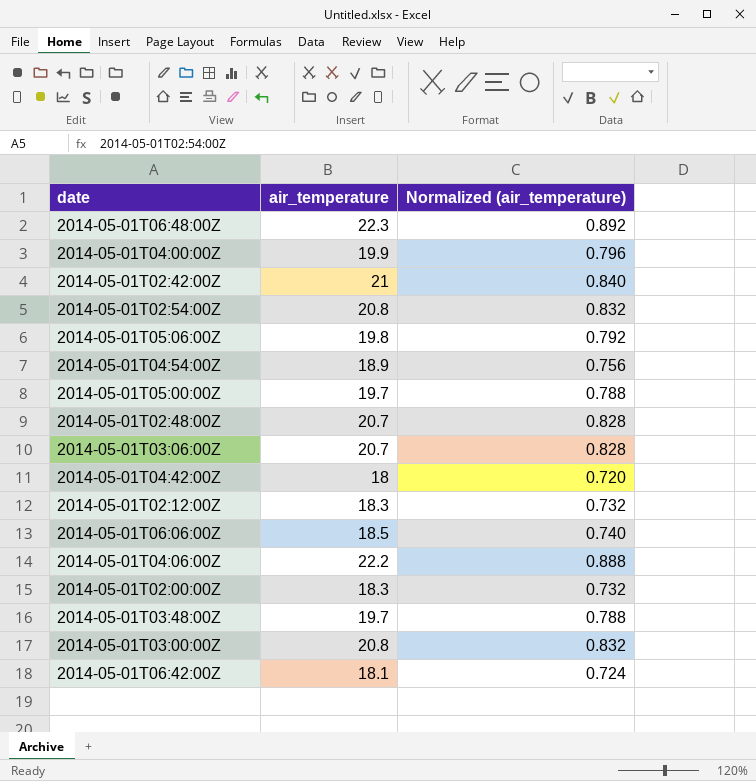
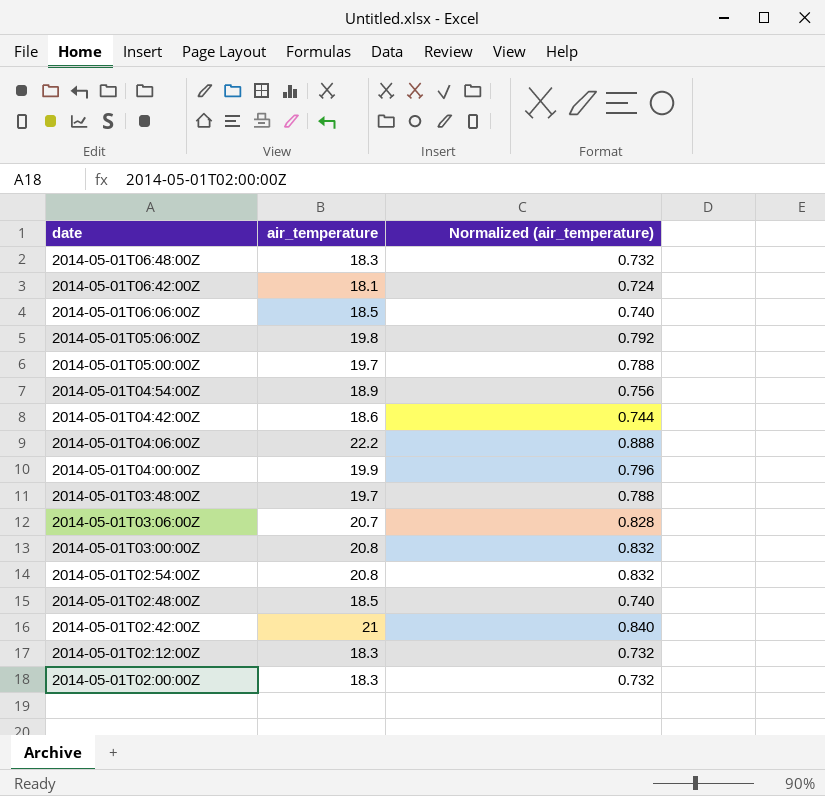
row order: none -> date descending
2014-05-01T06:48:00Z | air_temperature: 22.3 -> 18.3
2014-05-01T06:48:00Z | Normalized (air_temperature): 0.892 -> 0.732
2014-05-01T04:42:00Z | air_temperature: 18 -> 18.6
2014-05-01T04:42:00Z | Normalized (air_temperature): 0.720 -> 0.744
2014-05-01T02:48:00Z | air_temperature: 20.7 -> 18.5
2014-05-01T02:48:00Z | Normalized (air_temperature): 0.828 -> 0.740

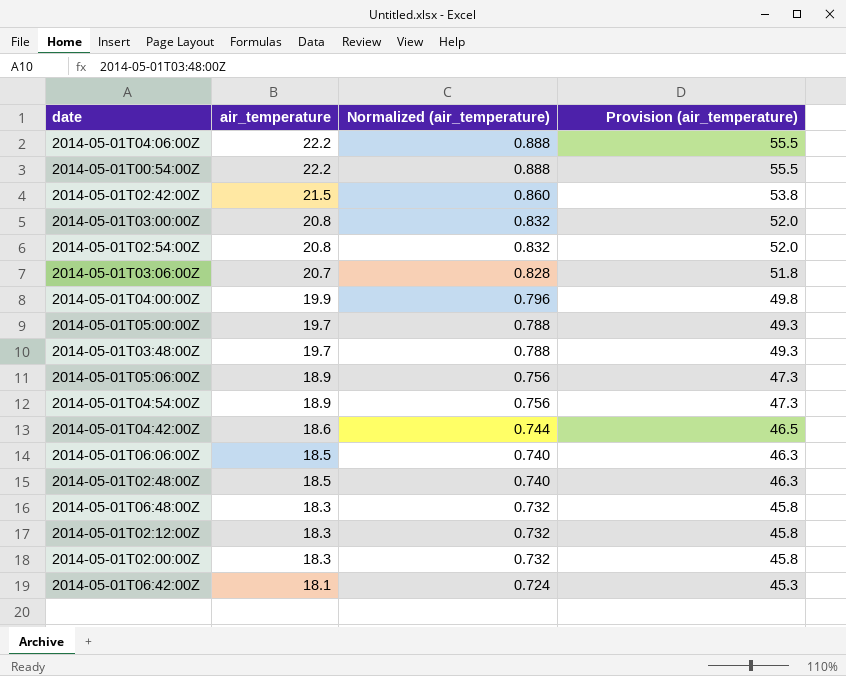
row order: date descending -> air_temperature descending
column Provision (air_temperature) | formula: none -> [air_temperature] * 2.5
row 2014-05-01T00:54:00Z: none -> 22.2 | 0.888 | 55.5
2014-05-01T02:42:00Z | air_temperature: 21 -> 21.5
2014-05-01T02:42:00Z | Normalized (air_temperature): 0.840 -> 0.860
2014-05-01T05:06:00Z | air_temperature: 19.8 -> 18.9
2014-05-01T05:06:00Z | Normalized (air_temperature): 0.792 -> 0.756

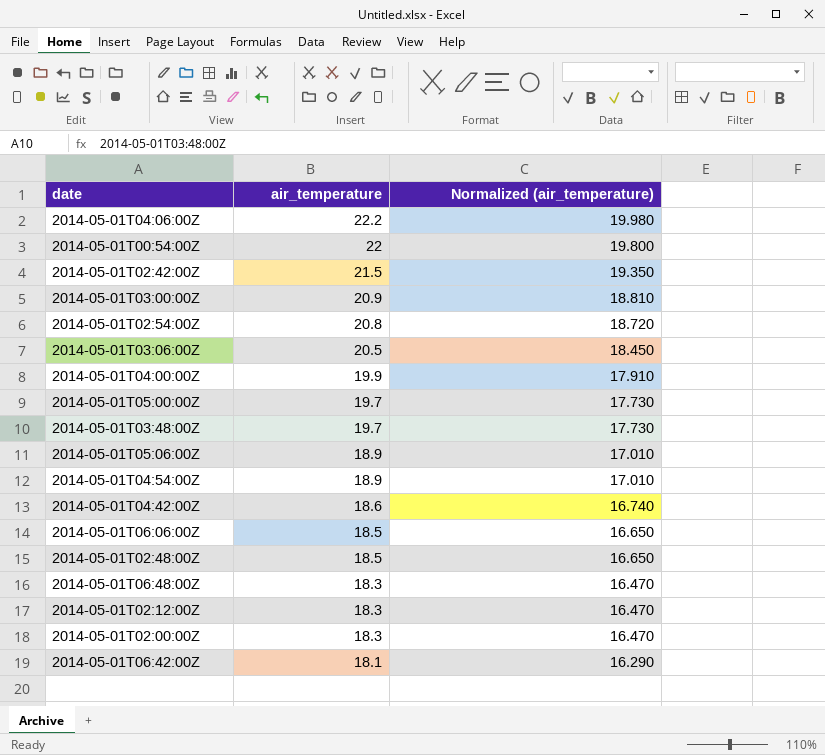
column Provision (air_temperature) | formula: [air_temperature] * 2.5 -> none
column Normalized (air_temperature) | formula: [air_temperature] * 0.04 -> [air_temperature] * 0.9
2014-05-01T00:54:00Z | air_temperature: 22.2 -> 22
2014-05-01T03:00:00Z | air_temperature: 20.8 -> 20.9
2014-05-01T03:06:00Z | air_temperature: 20.7 -> 20.5

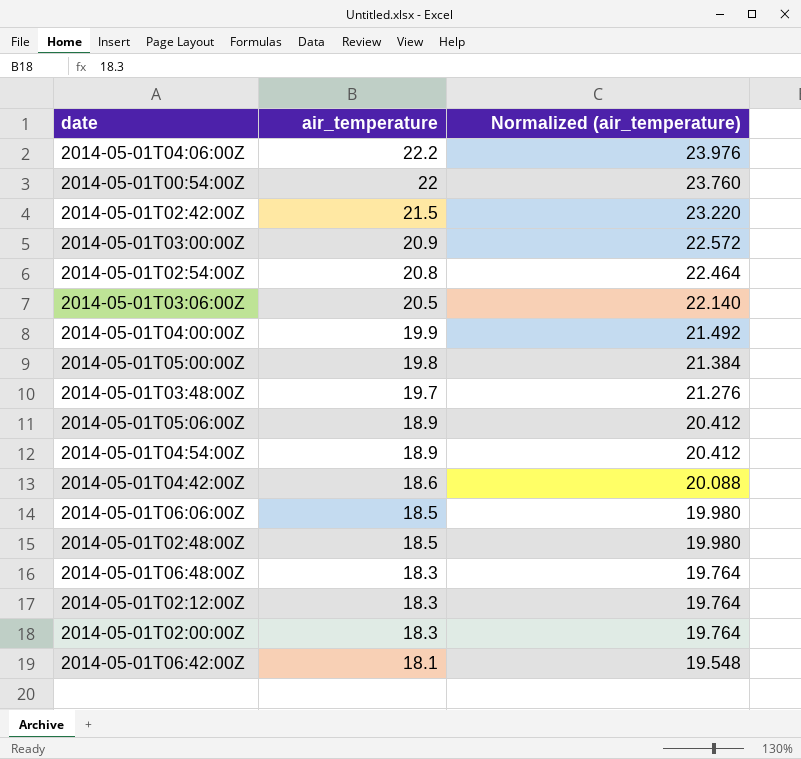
column Normalized (air_temperature) | formula: [air_temperature] * 0.9 -> [air_temperature] * 1.08
2014-05-01T05:00:00Z | air_temperature: 19.7 -> 19.8

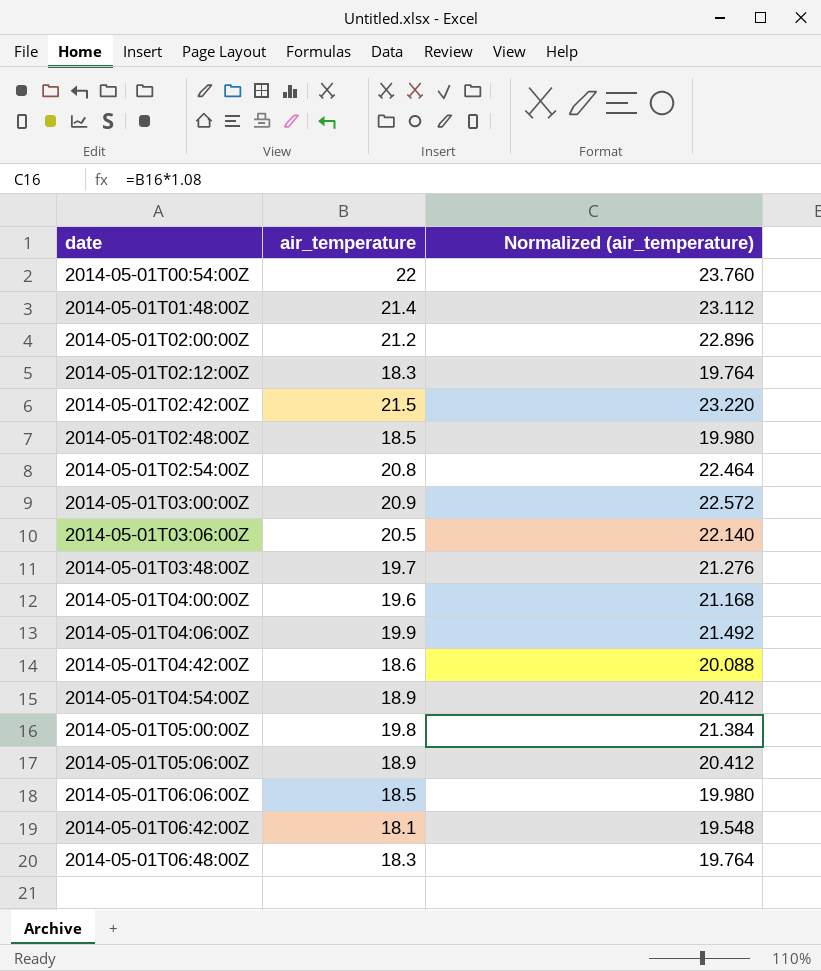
row order: air_temperature descending -> date ascending
row 2014-05-01T01:48:00Z: none -> 21.4 | 23.112
2014-05-01T02:00:00Z | air_temperature: 18.3 -> 21.2
2014-05-01T02:00:00Z | Normalized (air_temperature): 19.764 -> 22.896
2014-05-01T04:00:00Z | air_temperature: 19.9 -> 19.6
2014-05-01T04:00:00Z | Normalized (air_temperature): 21.492 -> 21.168
2014-05-01T04:06:00Z | air_temperature: 22.2 -> 19.9
2014-05-01T04:06:00Z | Normalized (air_temperature): 23.976 -> 21.492

